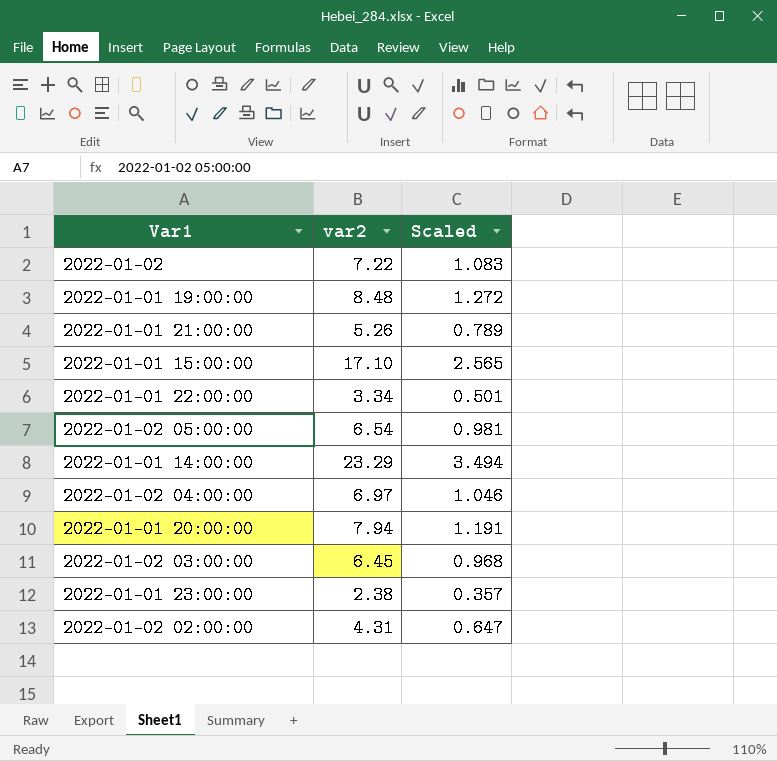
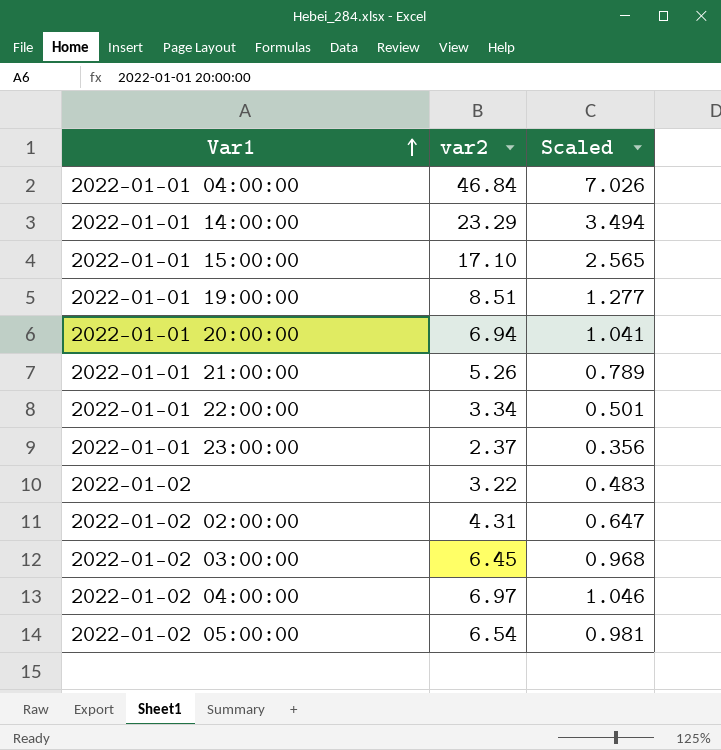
row order: none -> Var1 ascending
row 2022-01-01 04:00:00: none -> 46.84 | 7.026
2022-01-01 19:00:00 | var2: 8.48 -> 8.51
2022-01-01 19:00:00 | Scaled: 1.272 -> 1.277
2022-01-01 20:00:00 | var2: 7.94 -> 6.94
2022-01-01 20:00:00 | Scaled: 1.191 -> 1.041
2022-01-01 23:00:00 | var2: 2.38 -> 2.37
2022-01-01 23:00:00 | Scaled: 0.357 -> 0.356
2022-01-02 | var2: 7.22 -> 3.22
2022-01-02 | Scaled: 1.083 -> 0.483

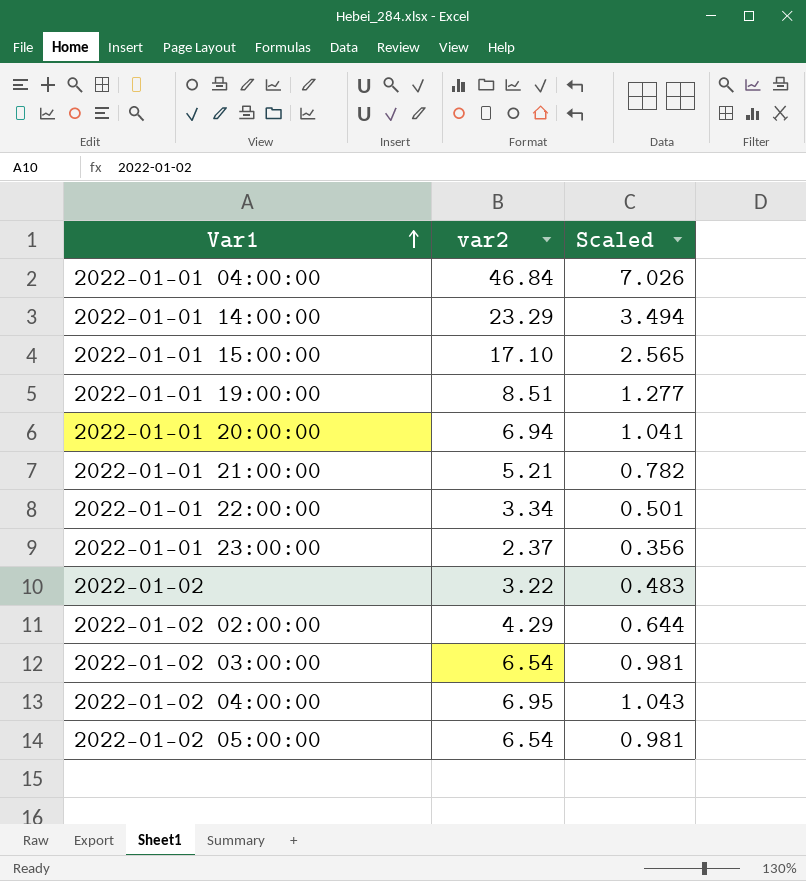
2022-01-01 21:00:00 | var2: 5.26 -> 5.21
2022-01-01 21:00:00 | Scaled: 0.789 -> 0.782
2022-01-02 02:00:00 | var2: 4.31 -> 4.29
2022-01-02 02:00:00 | Scaled: 0.647 -> 0.644
2022-01-02 03:00:00 | var2: 6.45 -> 6.54
2022-01-02 03:00:00 | Scaled: 0.968 -> 0.981
2022-01-02 04:00:00 | var2: 6.97 -> 6.95
2022-01-02 04:00:00 | Scaled: 1.046 -> 1.043

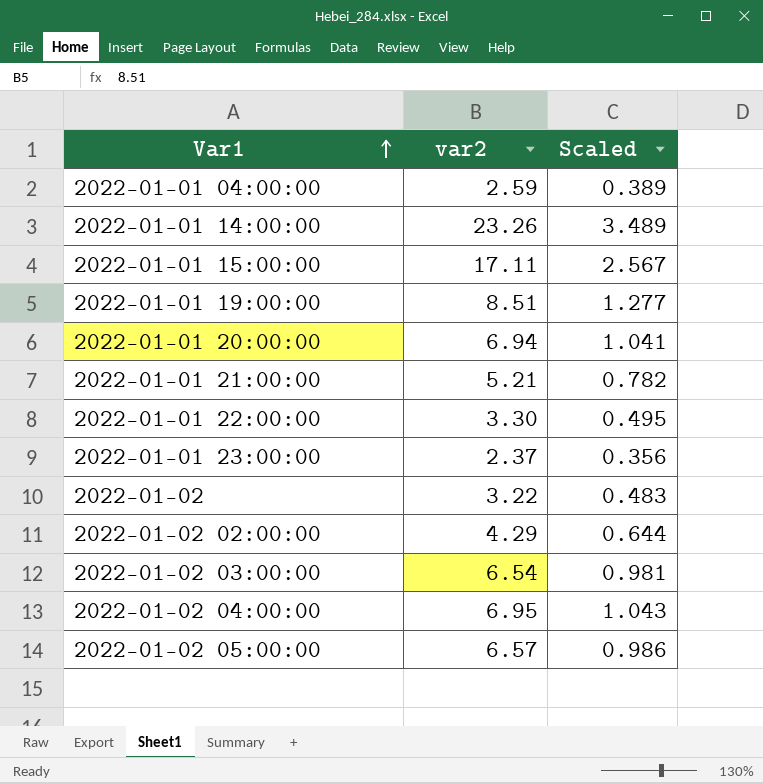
2022-01-01 04:00:00 | var2: 46.84 -> 2.59
2022-01-01 04:00:00 | Scaled: 7.026 -> 0.389
2022-01-01 14:00:00 | var2: 23.29 -> 23.26
2022-01-01 14:00:00 | Scaled: 3.494 -> 3.489
2022-01-01 15:00:00 | var2: 17.10 -> 17.11
2022-01-01 15:00:00 | Scaled: 2.565 -> 2.567
2022-01-01 22:00:00 | var2: 3.34 -> 3.30
2022-01-01 22:00:00 | Scaled: 0.501 -> 0.495
2022-01-02 05:00:00 | var2: 6.54 -> 6.57
2022-01-02 05:00:00 | Scaled: 0.981 -> 0.986

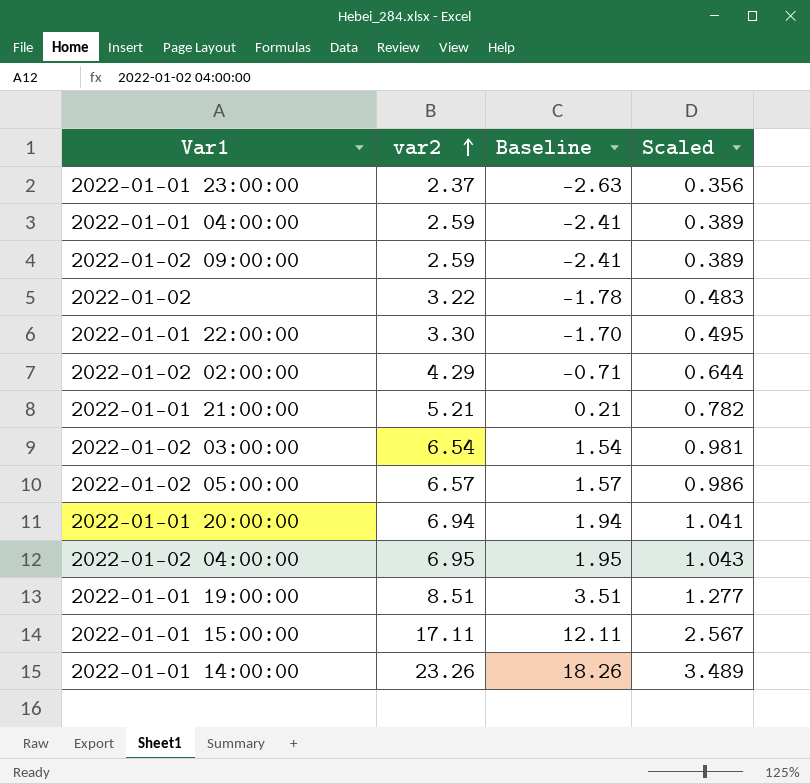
row order: Var1 ascending -> var2 ascending
column Baseline | formula: none -> [var2] - 5
row 2022-01-02 09:00:00: none -> 2.59 | -2.41 | 0.389

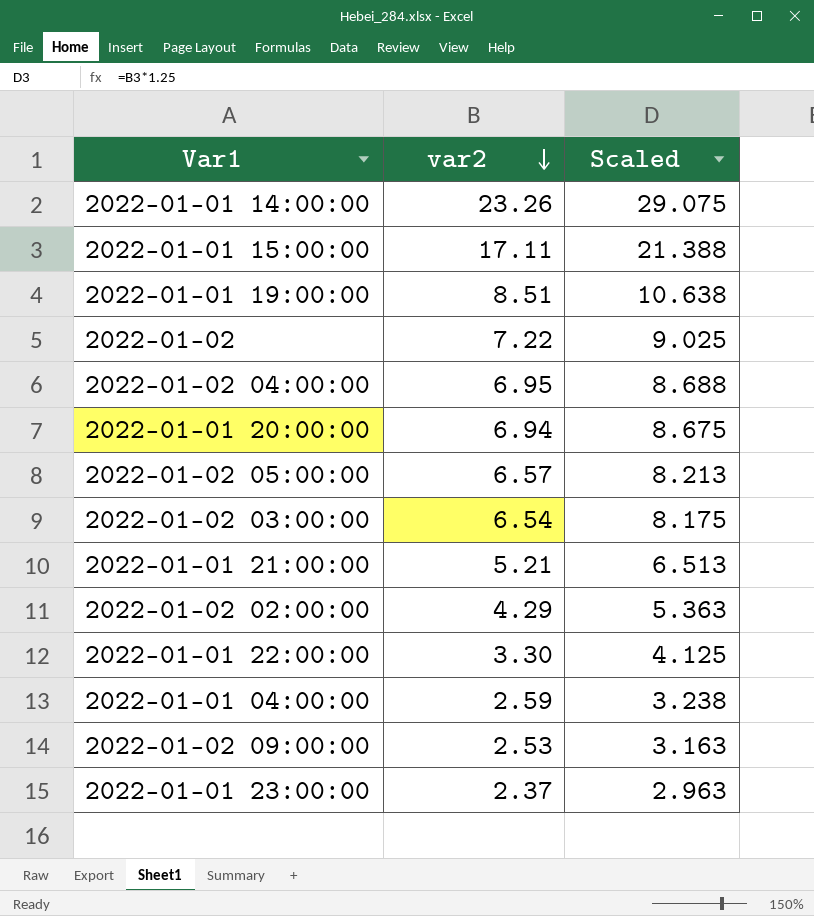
row order: var2 ascending -> var2 descending
column Baseline | formula: [var2] - 5 -> none
column Scaled | formula: [var2] * 0.15 -> [var2] * 1.25
2022-01-02 | var2: 3.22 -> 7.22
2022-01-02 09:00:00 | var2: 2.59 -> 2.53

